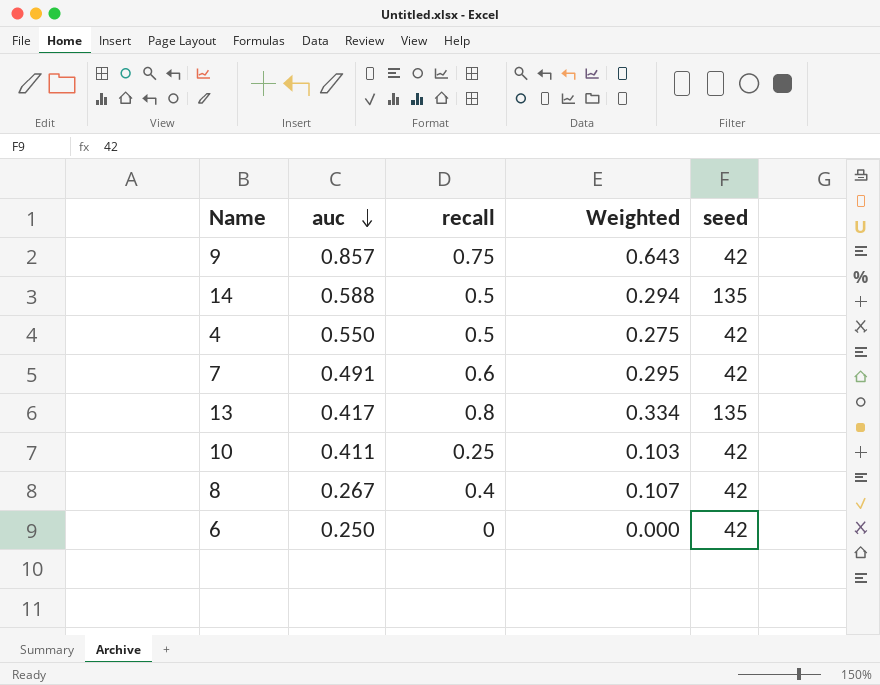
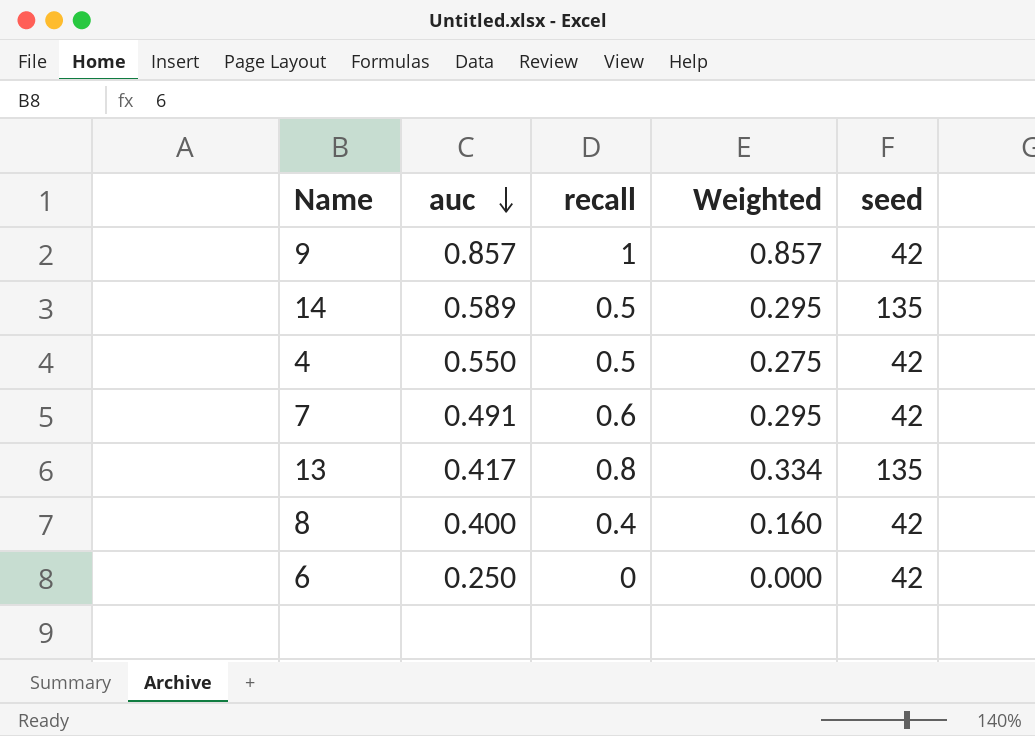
row 10: 0.411 | 0.25 | 0.103 | 42 -> none
9 | recall: 0.75 -> 1
9 | Weighted: 0.643 -> 0.857
14 | auc: 0.588 -> 0.589
14 | Weighted: 0.294 -> 0.295
8 | auc: 0.267 -> 0.400
8 | Weighted: 0.107 -> 0.160

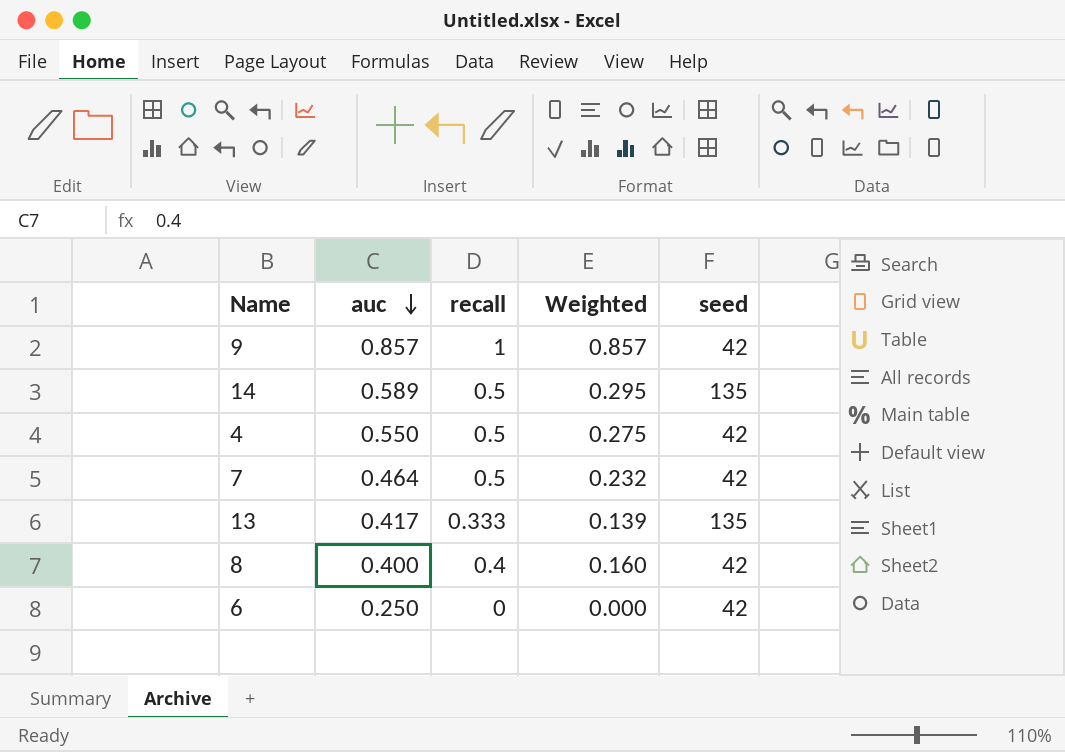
7 | auc: 0.491 -> 0.464
7 | recall: 0.6 -> 0.5
7 | Weighted: 0.295 -> 0.232
13 | recall: 0.8 -> 0.333
13 | Weighted: 0.334 -> 0.139

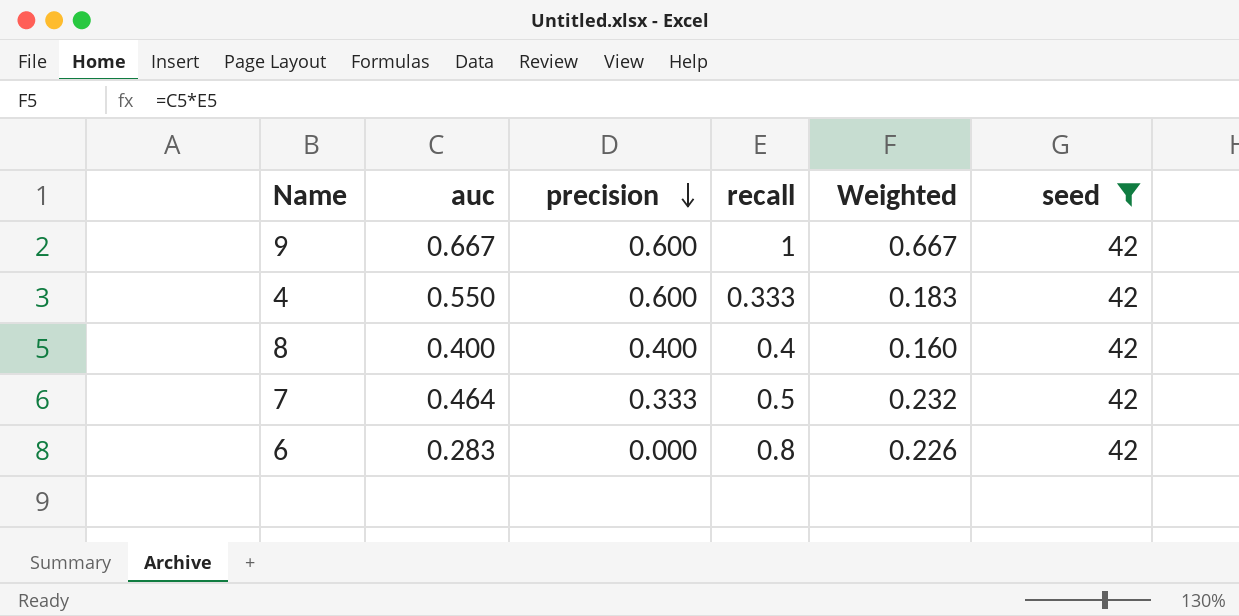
filter: none -> seed = 42
row order: auc descending -> precision descending
column precision | position: none -> 3
9 | auc: 0.857 -> 0.667
9 | Weighted: 0.857 -> 0.667
4 | recall: 0.5 -> 0.333
4 | Weighted: 0.275 -> 0.183
6 | auc: 0.250 -> 0.283
6 | recall: 0 -> 0.8
6 | Weighted: 0.000 -> 0.226

